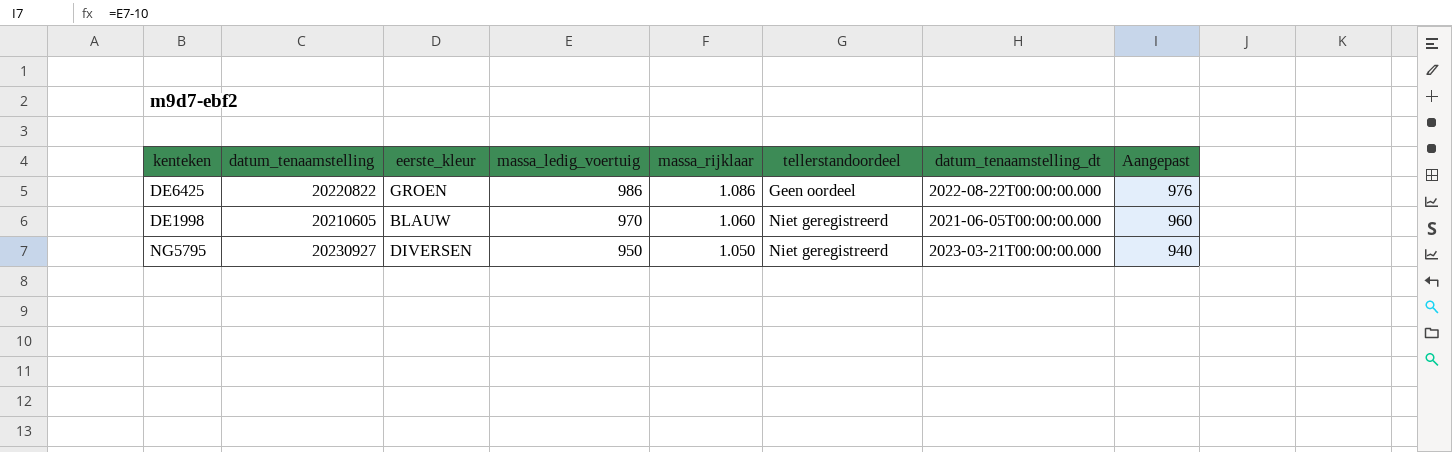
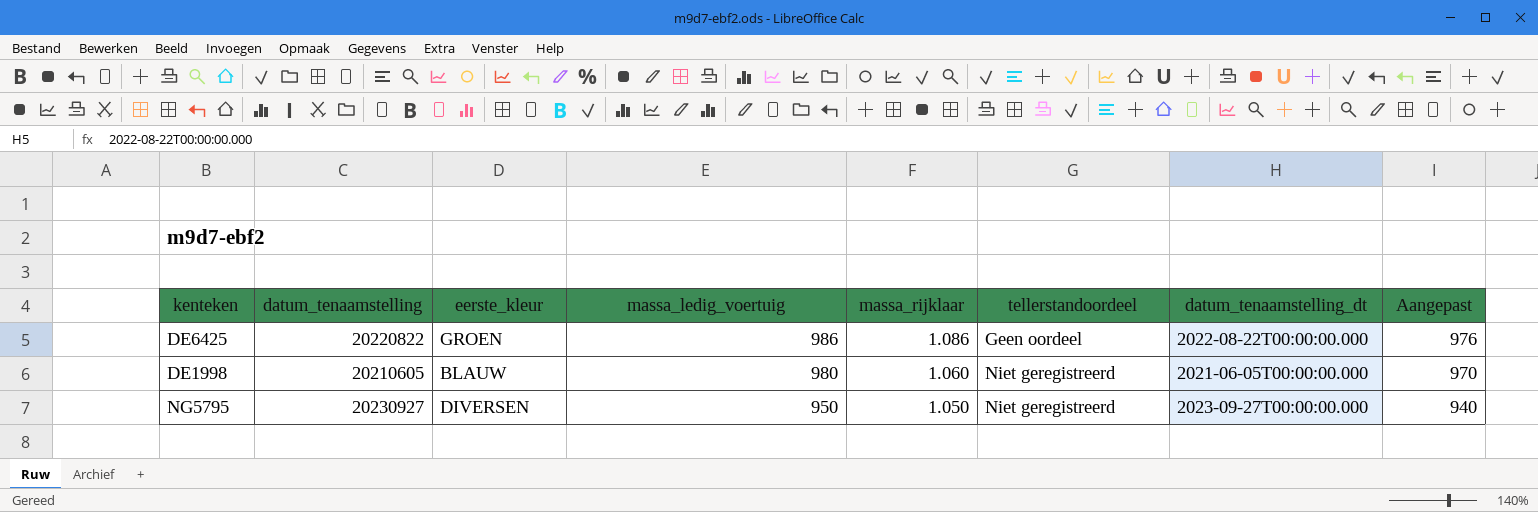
DE1998 | massa_ledig_voertuig: 970 -> 980
DE1998 | Aangepast: 960 -> 970
NG5795 | datum_tenaamstelling_dt: 2023-03-21T00:00:00.000 -> 2023-09-27T00:00:00.000

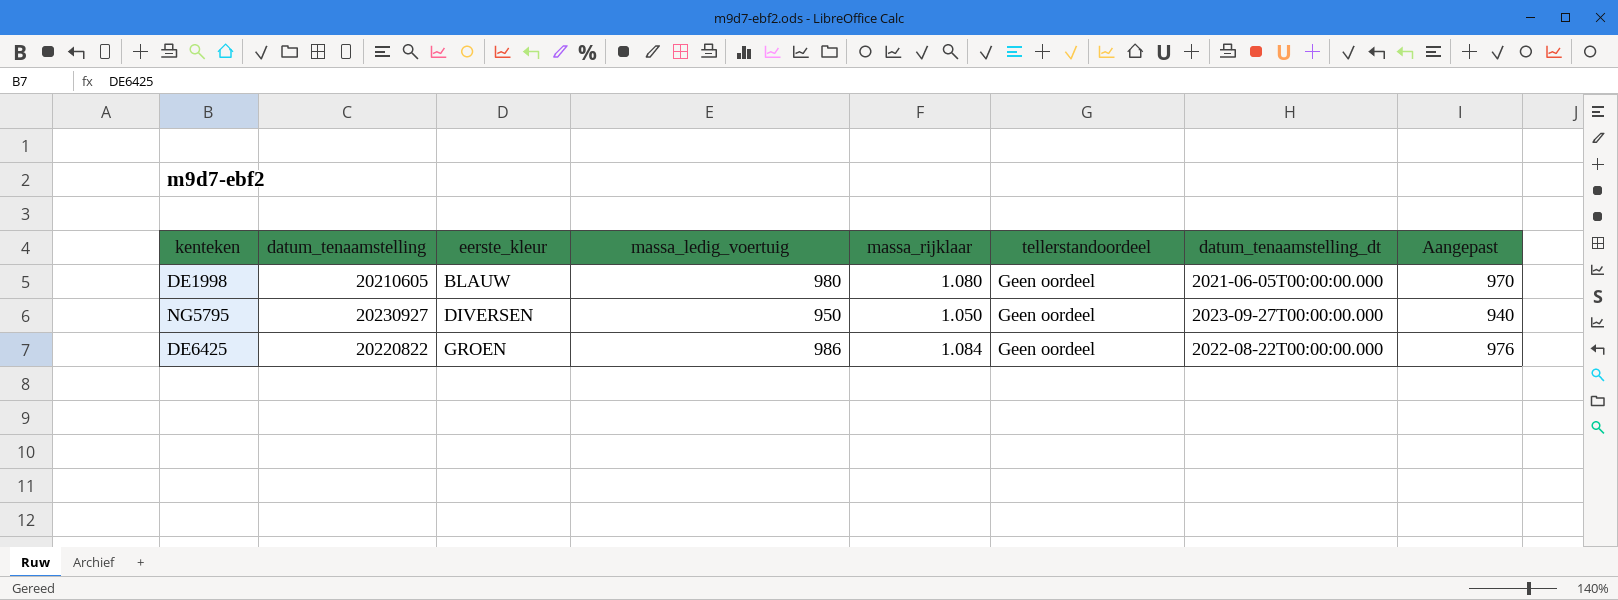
row order: massa_ledig_voertuig descending -> eerste_kleur ascending
DE1998 | massa_rijklaar: 1.060 -> 1.080
DE1998 | tellerstandoordeel: Niet geregistreerd -> Geen oordeel
NG5795 | tellerstandoordeel: Niet geregistreerd -> Geen oordeel
DE6425 | massa_rijklaar: 1.086 -> 1.084

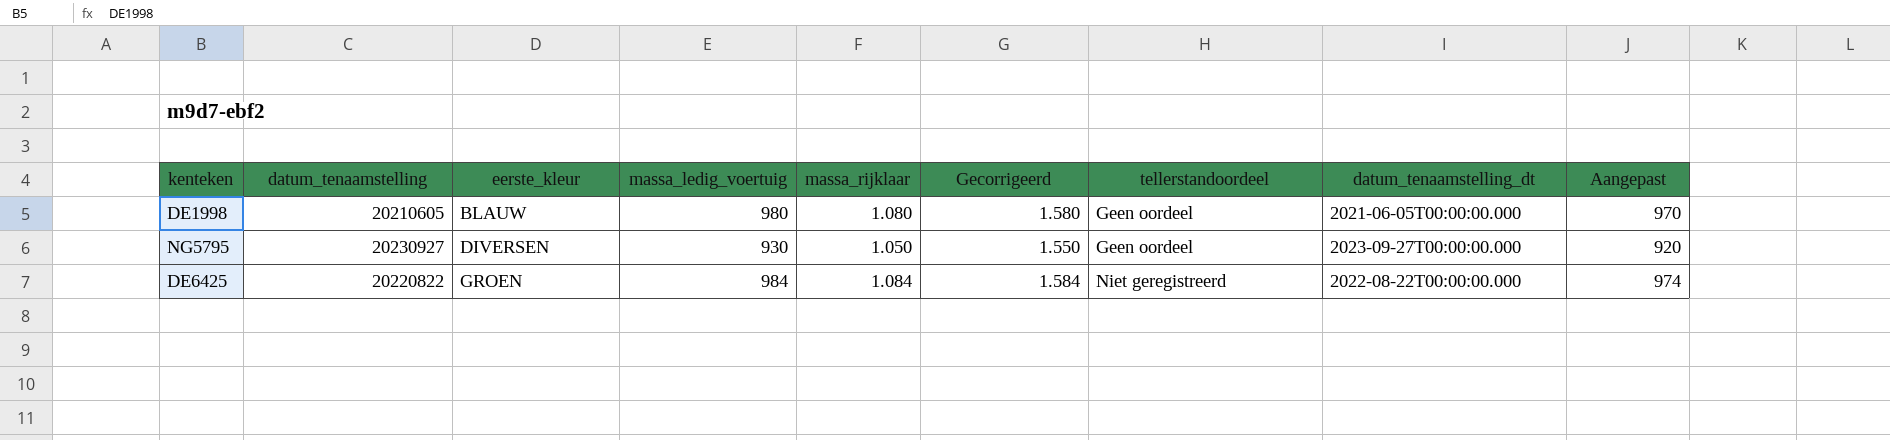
column Gecorrigeerd | formula: none -> [massa_rijklaar] + 500
NG5795 | massa_ledig_voertuig: 950 -> 930
NG5795 | Aangepast: 940 -> 920
DE6425 | massa_ledig_voertuig: 986 -> 984
DE6425 | tellerstandoordeel: Geen oordeel -> Niet geregistreerd
DE6425 | Aangepast: 976 -> 974

